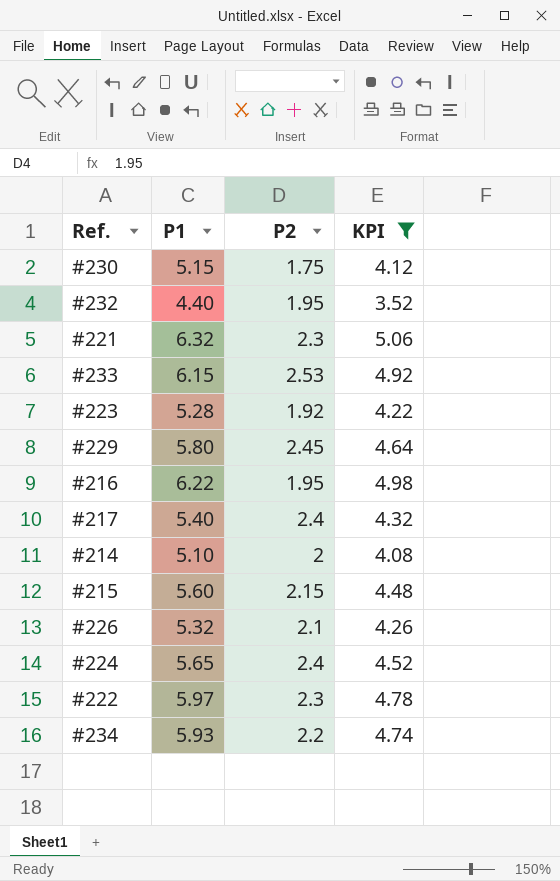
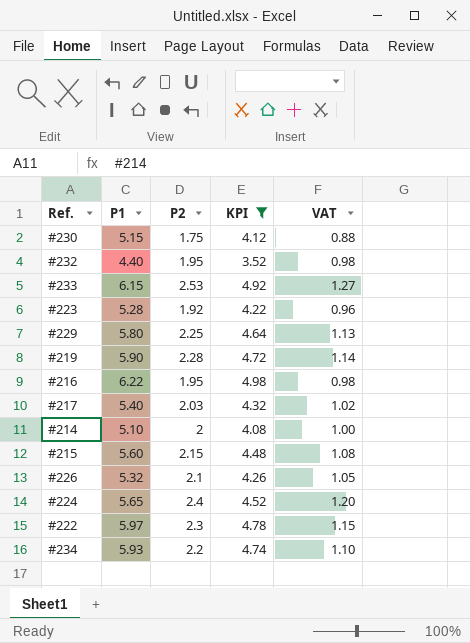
column VAT | formula: none -> [P2] * 0.5
row #221: 6.32 | 2.3 | 5.06 -> none
#229 | P2: 2.45 -> 2.25
row #219: none -> 5.90 | 2.28 | 4.72 | 1.14
#217 | P2: 2.4 -> 2.03

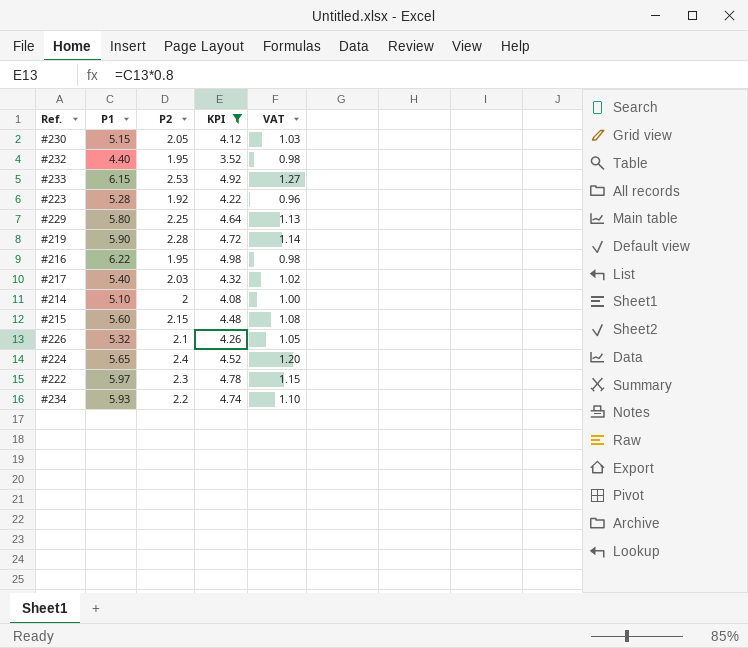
#230 | P2: 1.75 -> 2.05
#230 | VAT: 0.88 -> 1.03

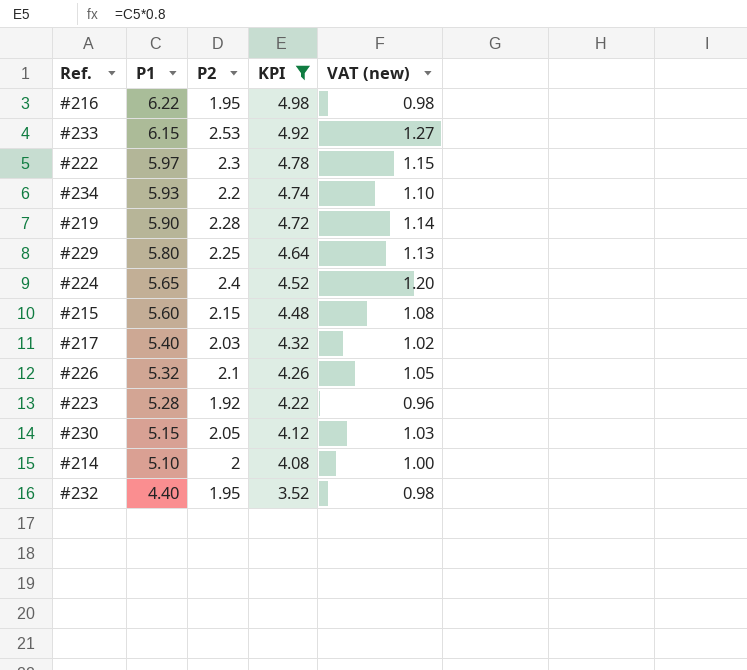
row order: none -> P1 descending
column name: VAT -> VAT (new)

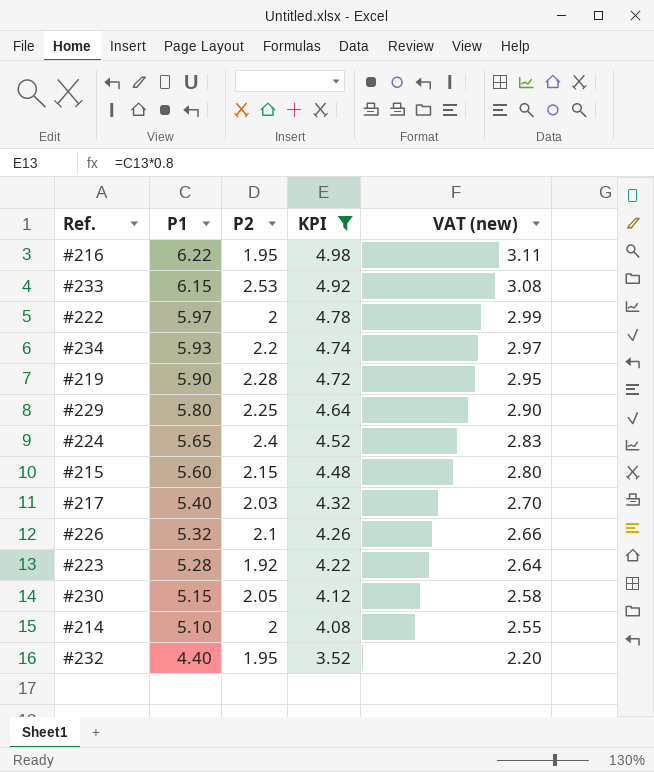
column VAT (new) | formula: [P2] * 0.5 -> [P1] * 0.5
#222 | P2: 2.3 -> 2

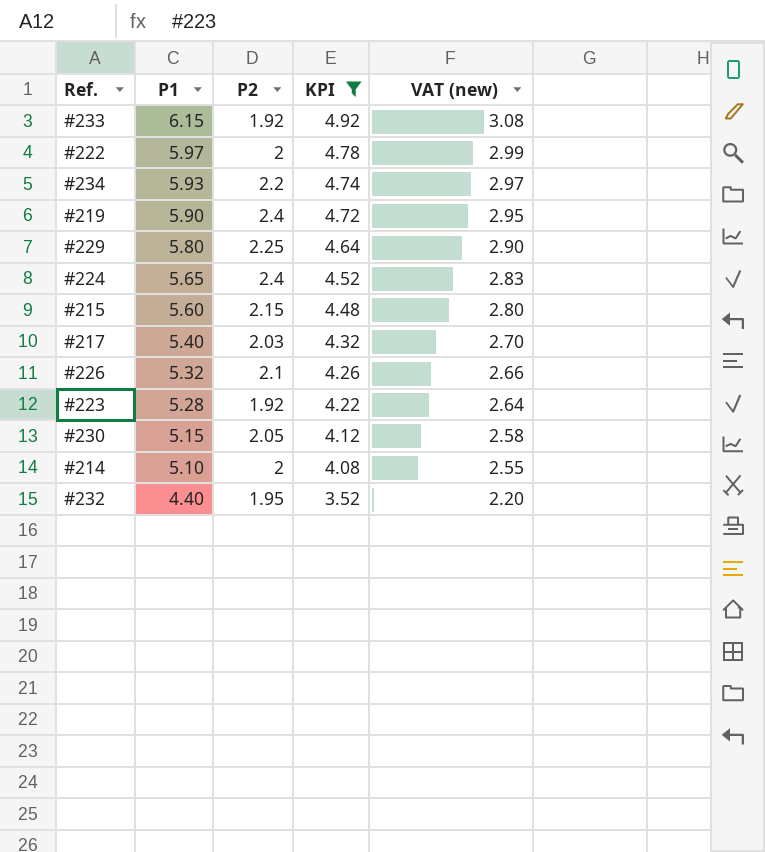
row #216: 6.22 | 1.95 | 4.98 | 3.11 -> none
#233 | P2: 2.53 -> 1.92
#219 | P2: 2.28 -> 2.4

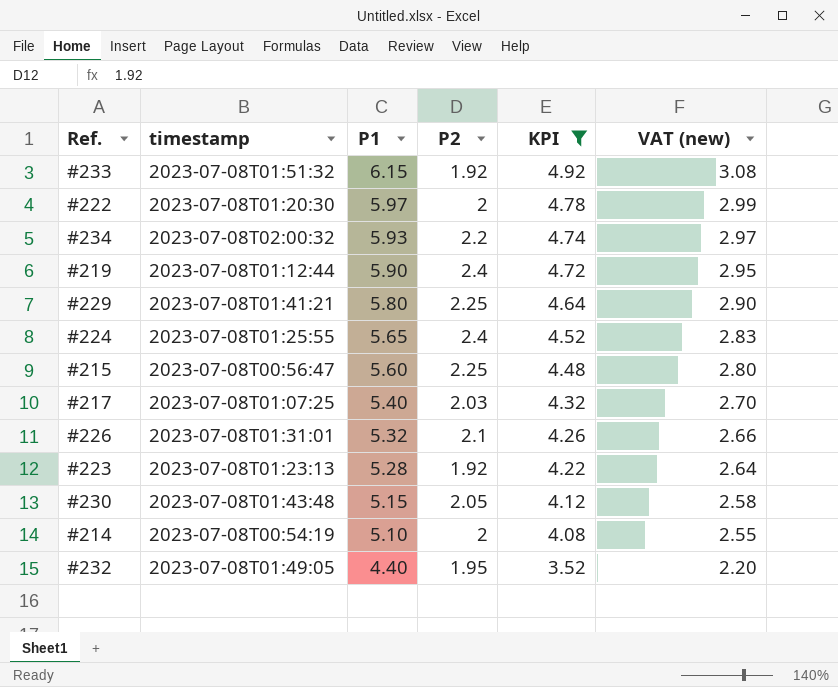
column timestamp | position: none -> 2
#215 | P2: 2.15 -> 2.25

